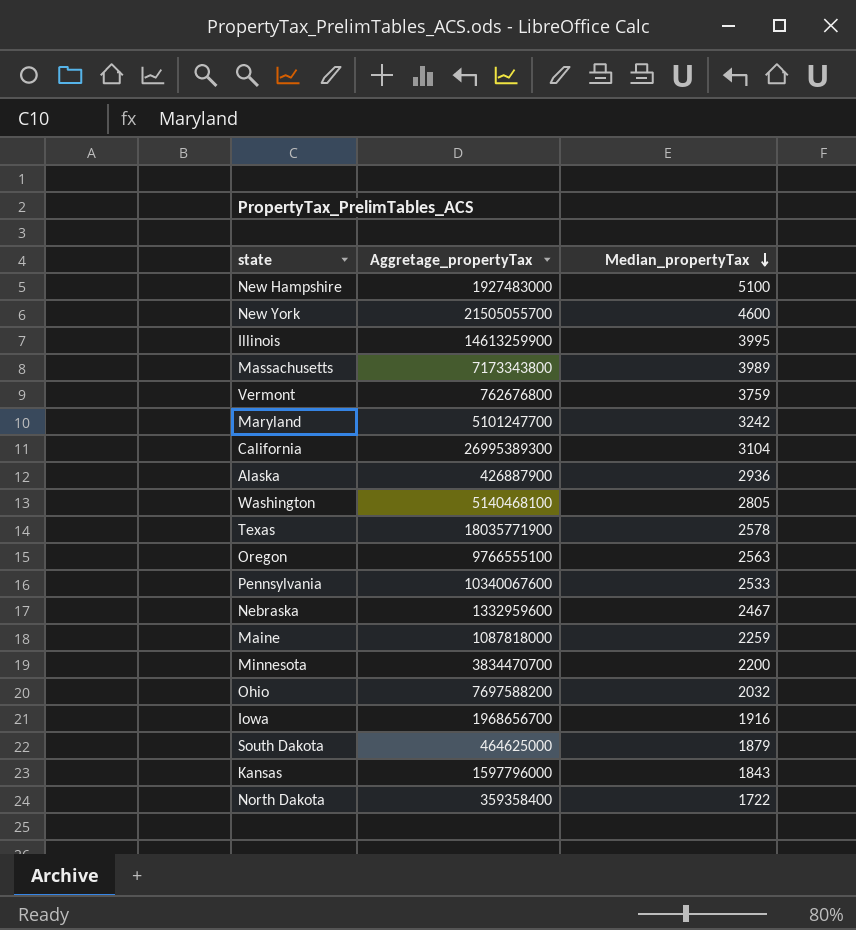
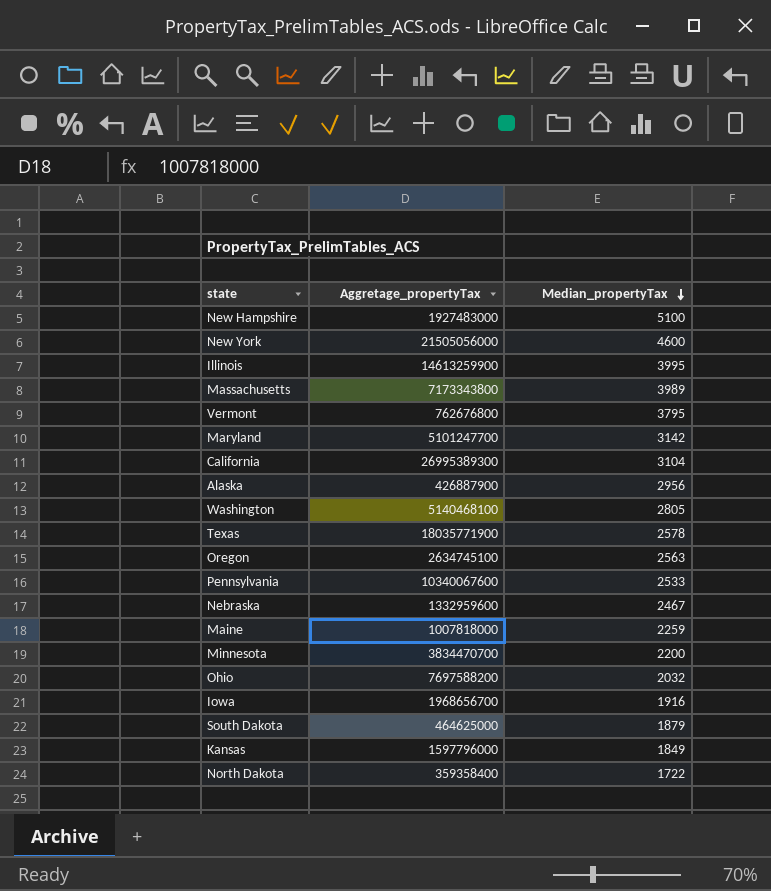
New York | Aggretage_propertyTax: 21505055700 -> 21505056000
Vermont | Median_propertyTax: 3759 -> 3795
Maryland | Median_propertyTax: 3242 -> 3142
Alaska | Median_propertyTax: 2936 -> 2956
Oregon | Aggretage_propertyTax: 9766555100 -> 2634745100
Maine | Aggretage_propertyTax: 1087818000 -> 1007818000
Kansas | Median_propertyTax: 1843 -> 1849

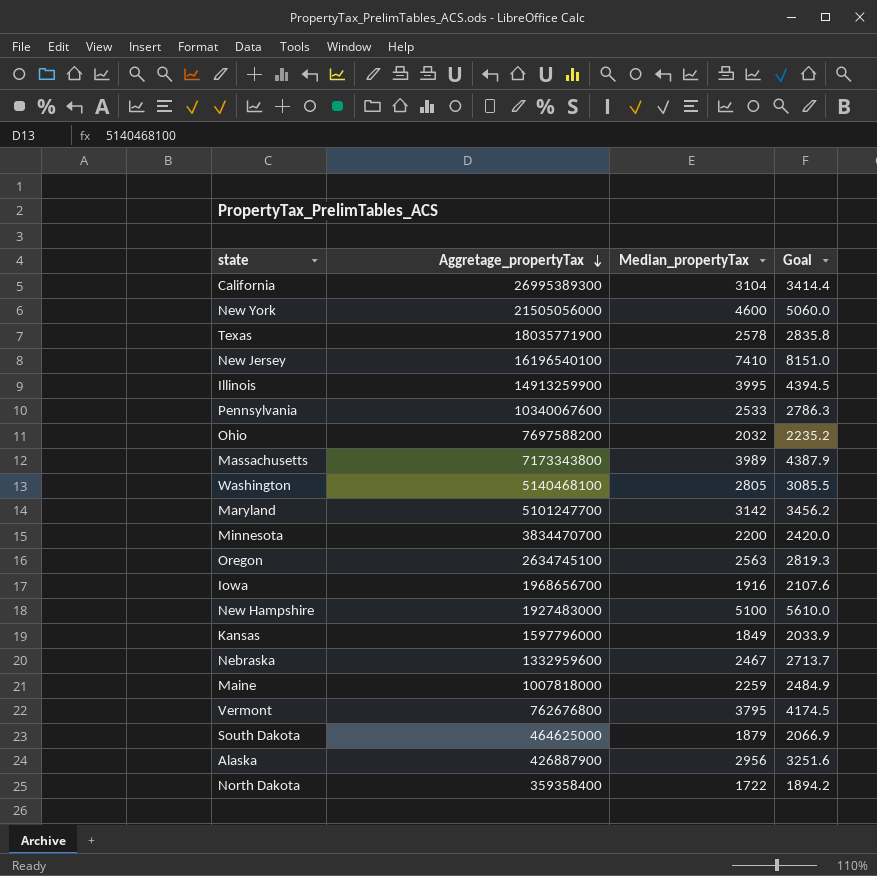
row order: Median_propertyTax descending -> Aggretage_propertyTax descending
column Goal | formula: none -> [Median_propertyTax] * 1.1
row New Jersey: none -> 16196540100 | 7410 | 8151.0
Illinois | Aggretage_propertyTax: 14613259900 -> 14913259900

